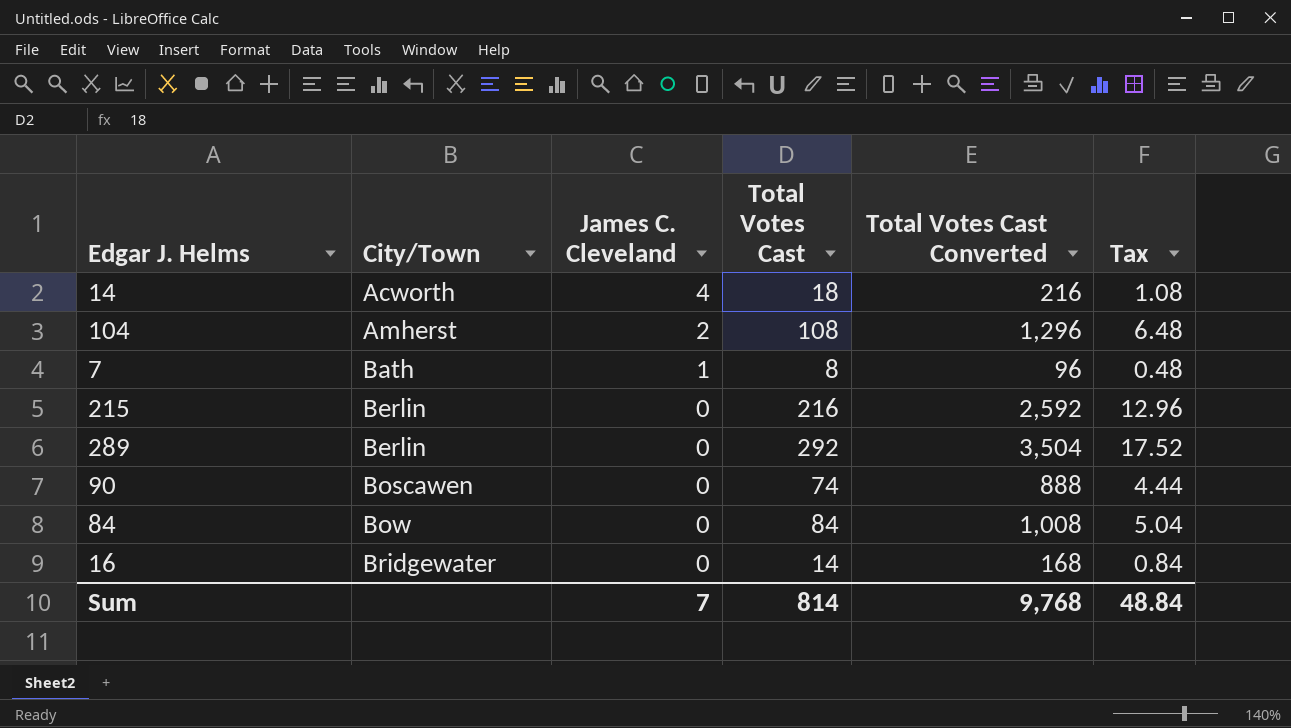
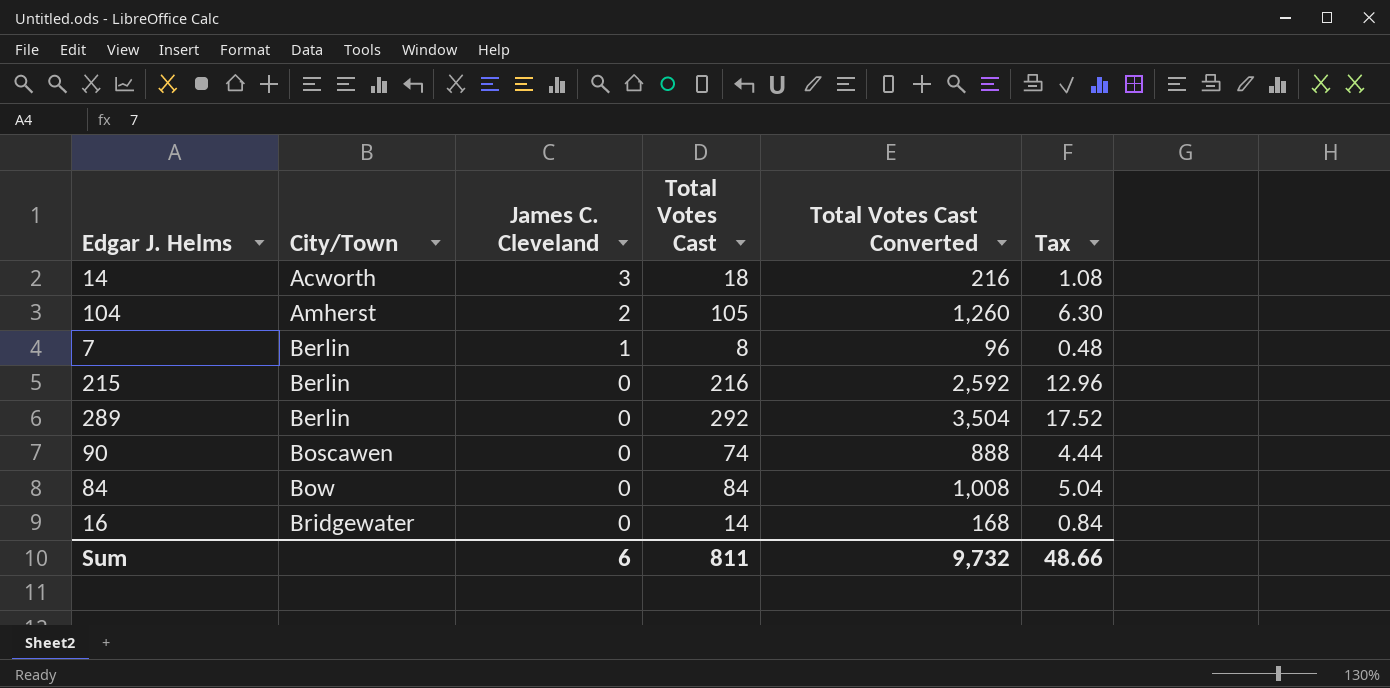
14 | James C. Cleveland: 4 -> 3
104 | Total Votes Cast: 108 -> 105
104 | Total Votes Cast Converted: 1,296 -> 1,260
104 | Tax: 6.48 -> 6.30
7 | City/Town: Bath -> Berlin
Sum | James C. Cleveland: 7 -> 6
Sum | Total Votes Cast: 814 -> 811
Sum | Total Votes Cast Converted: 9,768 -> 9,732
Sum | Tax: 48.84 -> 48.66

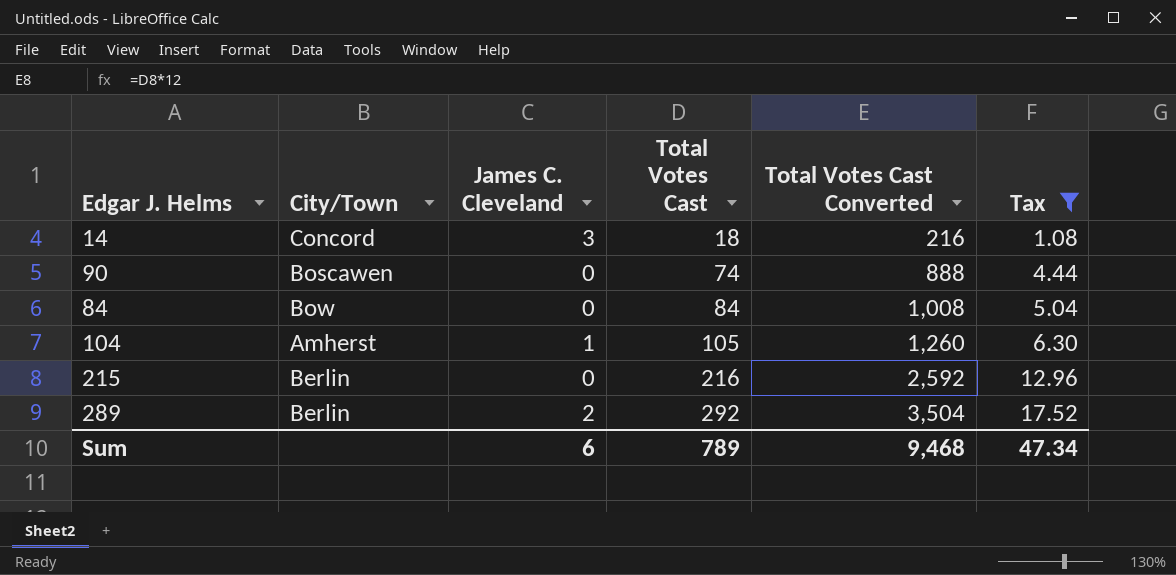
filter: none -> Tax >= 1.08
row order: City/Town ascending -> Total Votes Cast ascending
14 | City/Town: Acworth -> Concord
104 | James C. Cleveland: 2 -> 1
289 | James C. Cleveland: 0 -> 2
Sum | Total Votes Cast: 811 -> 789
Sum | Total Votes Cast Converted: 9,732 -> 9,468
Sum | Tax: 48.66 -> 47.34

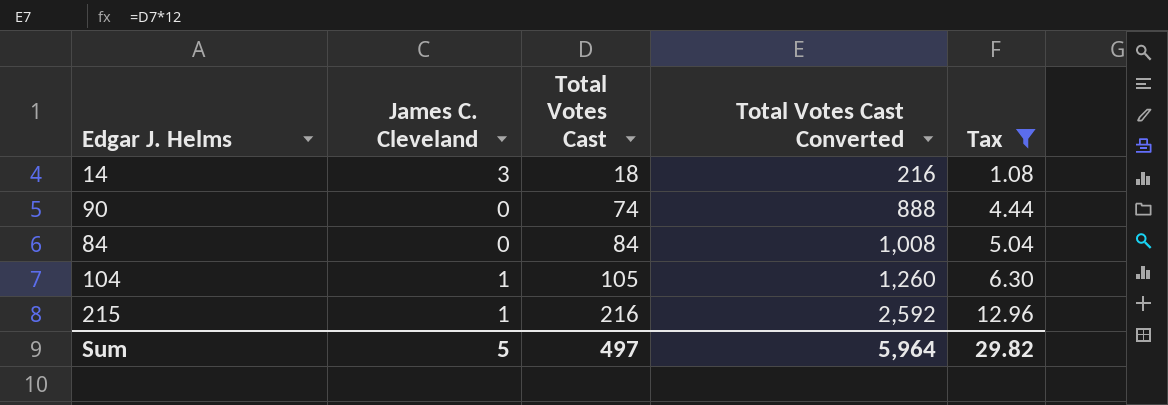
column City/Town | position: 2 -> none
row 289: Berlin | 2 | 292 | 3,504 | 17.52 -> none
215 | James C. Cleveland: 0 -> 1
Sum | James C. Cleveland: 6 -> 5
Sum | Total Votes Cast: 789 -> 497
Sum | Total Votes Cast Converted: 9,468 -> 5,964
Sum | Tax: 47.34 -> 29.82

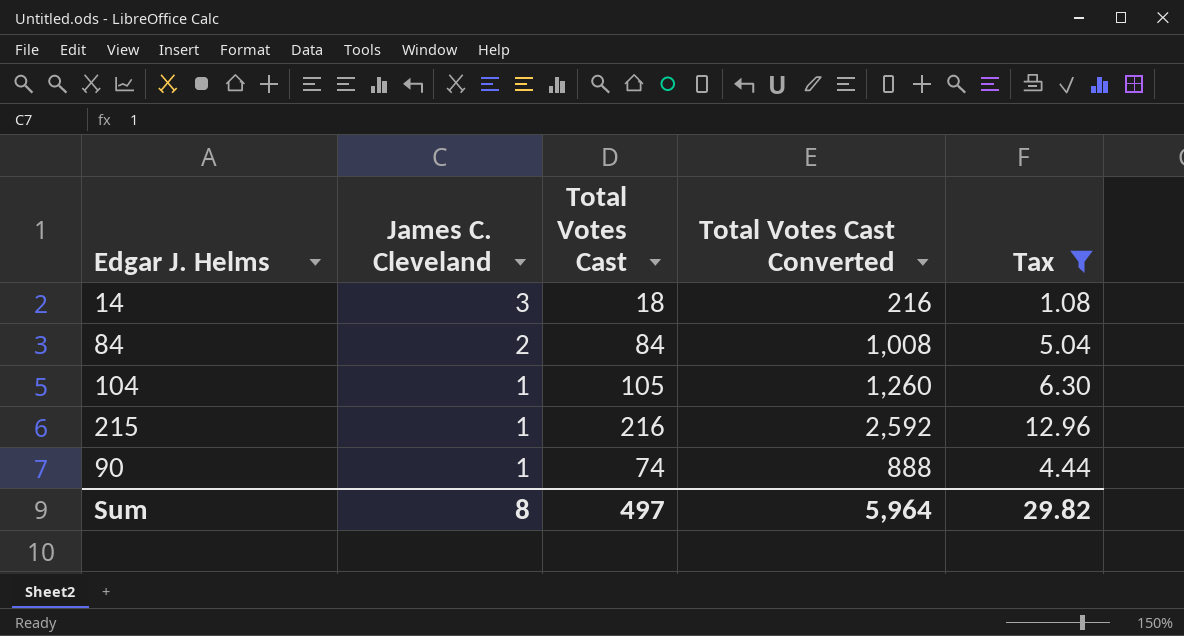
row order: Total Votes Cast ascending -> James C. Cleveland descending
84 | James C. Cleveland: 0 -> 2
90 | James C. Cleveland: 0 -> 1
Sum | James C. Cleveland: 5 -> 8

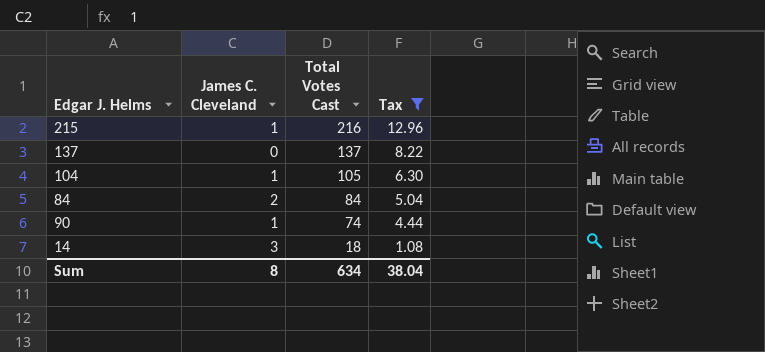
row order: James C. Cleveland descending -> Total Votes Cast descending
column Total Votes Cast Converted | formula: [Total Votes Cast] * 12 -> none
row 137: none -> 0 | 137 | 8.22
Sum | Total Votes Cast: 497 -> 634
Sum | Tax: 29.82 -> 38.04

